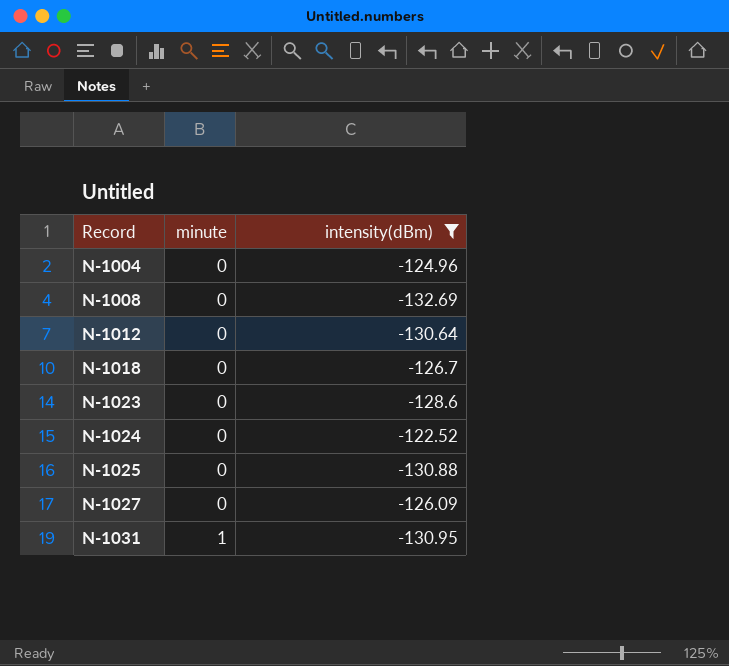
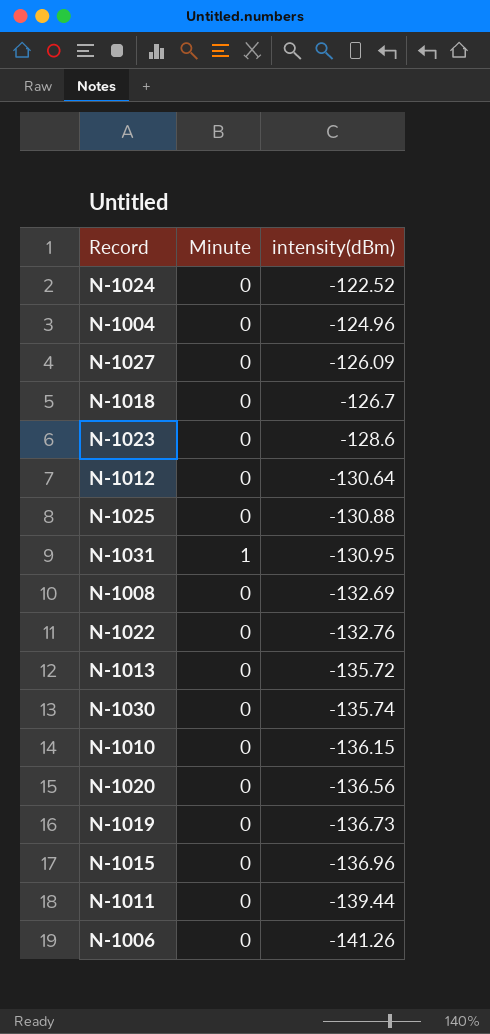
filter: intensity(dBm) >= -132.69 -> none
row order: Record ascending -> intensity(dBm) descending
column name: minute -> Minute

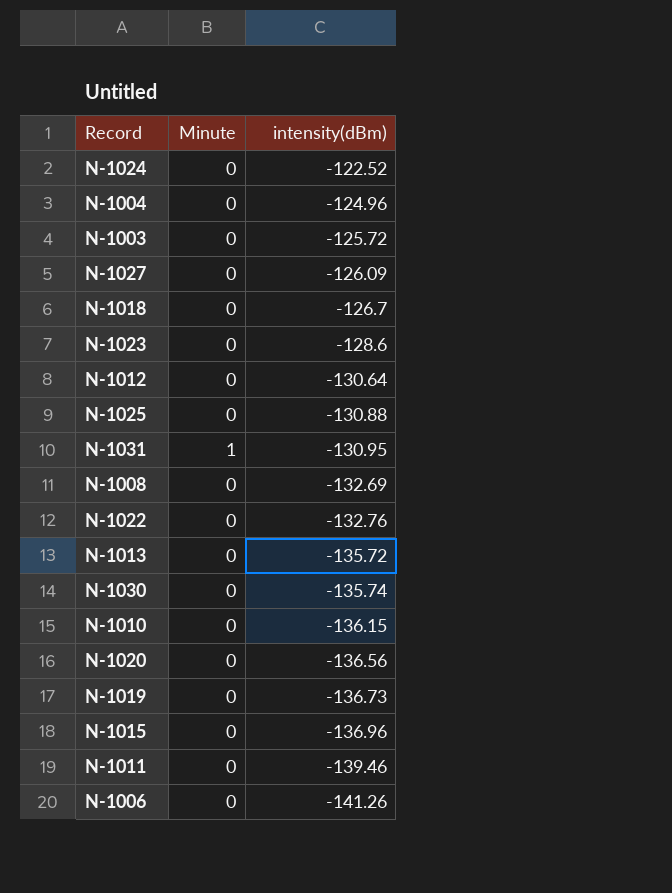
row N-1003: none -> 0 | -125.72
N-1011 | intensity(dBm): -139.44 -> -139.46

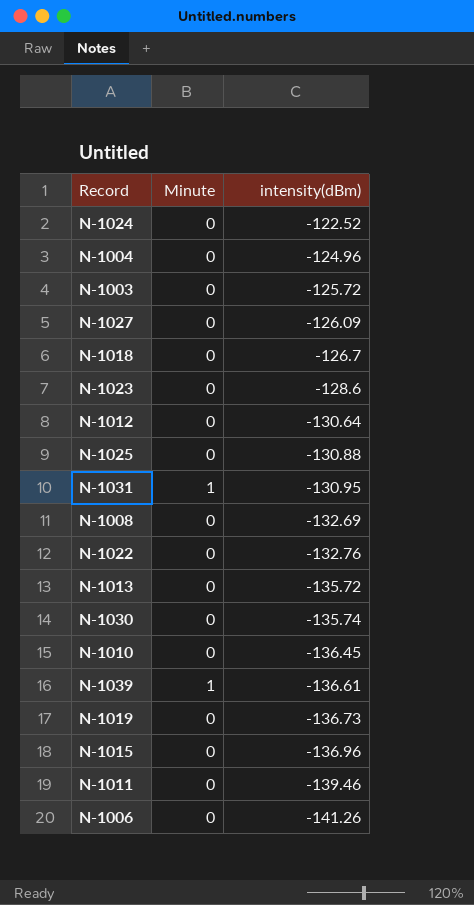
row N-1020: 0 | -136.56 -> none
N-1010 | intensity(dBm): -136.15 -> -136.45
row N-1039: none -> 1 | -136.61

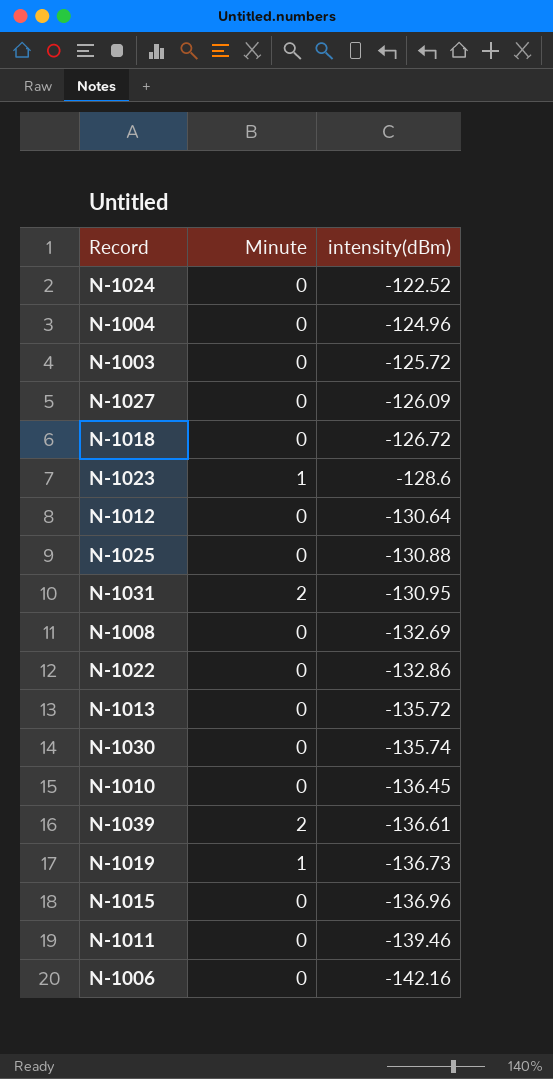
N-1018 | intensity(dBm): -126.7 -> -126.72
N-1023 | Minute: 0 -> 1
N-1031 | Minute: 1 -> 2
N-1022 | intensity(dBm): -132.76 -> -132.86
N-1039 | Minute: 1 -> 2
N-1019 | Minute: 0 -> 1
N-1006 | intensity(dBm): -141.26 -> -142.16

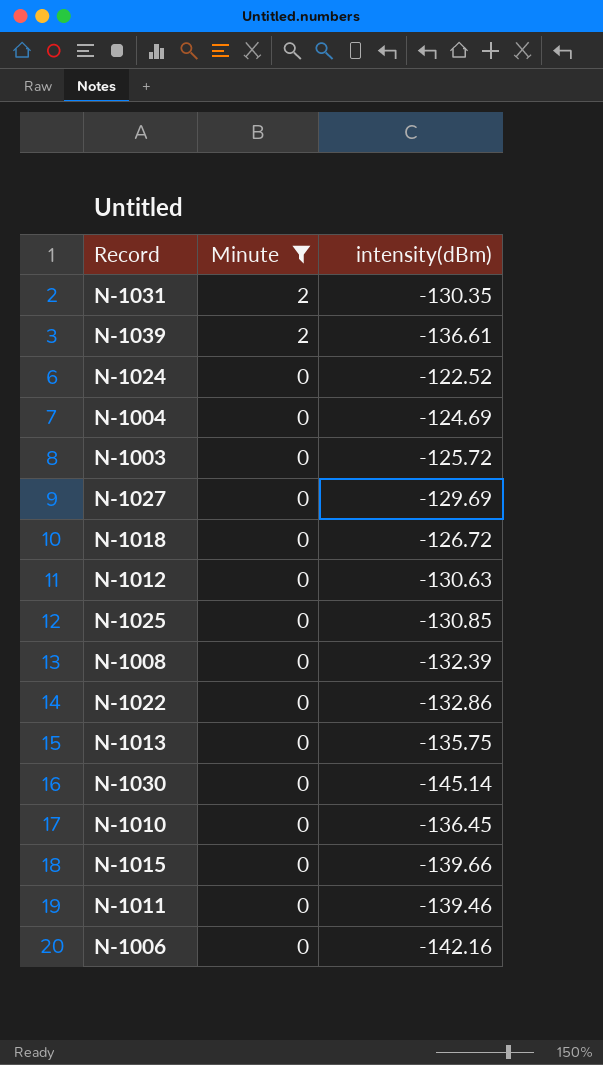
filter: none -> Minute != 1
row order: intensity(dBm) descending -> Minute descending
N-1031 | intensity(dBm): -130.95 -> -130.35
N-1004 | intensity(dBm): -124.96 -> -124.69
N-1027 | intensity(dBm): -126.09 -> -129.69
N-1012 | intensity(dBm): -130.64 -> -130.63
N-1025 | intensity(dBm): -130.88 -> -130.85
N-1008 | intensity(dBm): -132.69 -> -132.39
N-1013 | intensity(dBm): -135.72 -> -135.75
N-1030 | intensity(dBm): -135.74 -> -145.14
N-1015 | intensity(dBm): -136.96 -> -139.66

